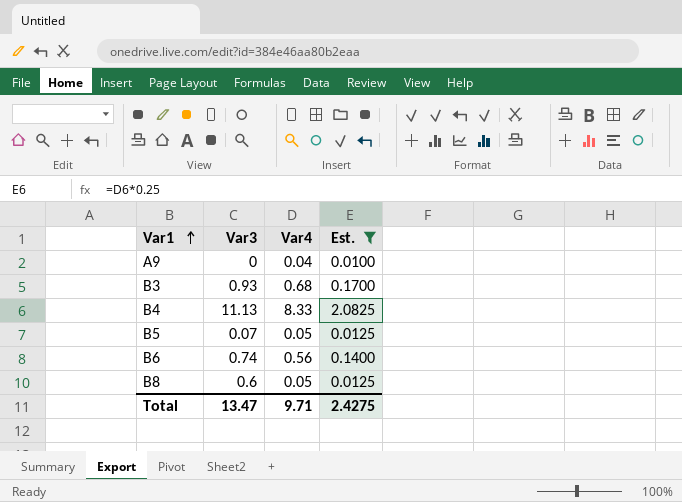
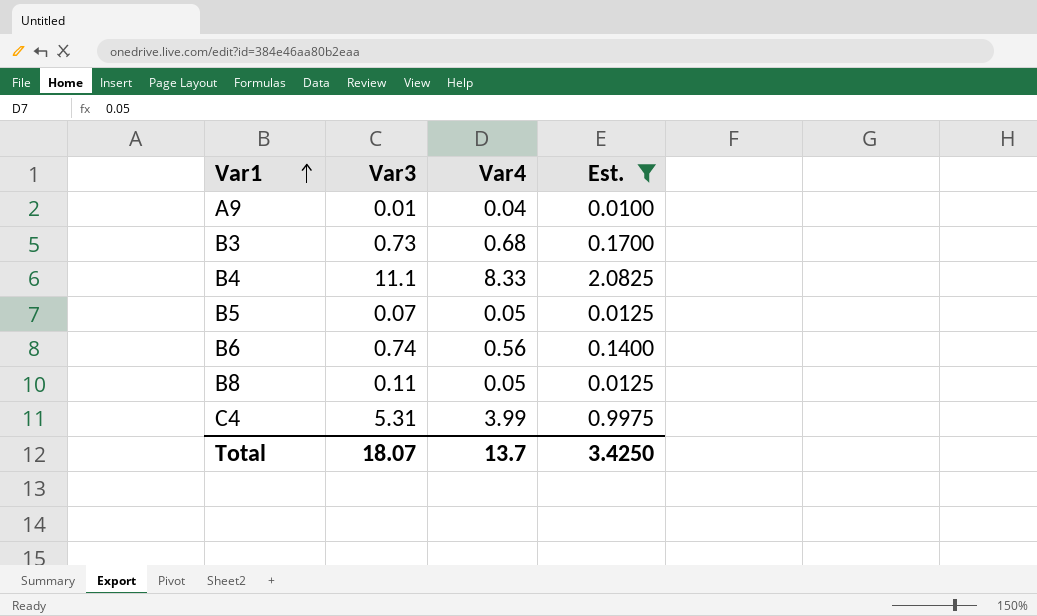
A9 | Var3: 0 -> 0.01
B3 | Var3: 0.93 -> 0.73
B4 | Var3: 11.13 -> 11.1
B8 | Var3: 0.6 -> 0.11
row C4: none -> 5.31 | 3.99 | 0.9975
Total | Var3: 13.47 -> 18.07
Total | Var4: 9.71 -> 13.7
Total | Est.: 2.4275 -> 3.4250

